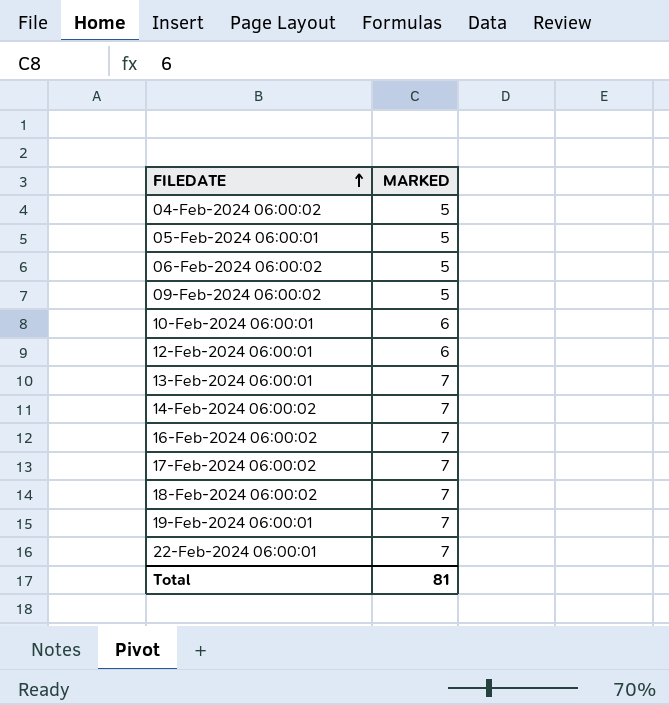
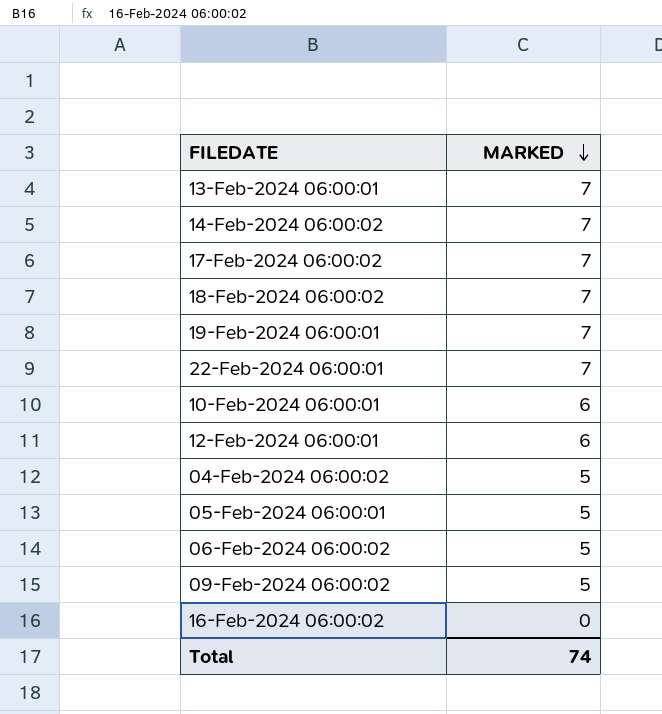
row order: FILEDATE ascending -> MARKED descending
16-Feb-2024 06:00:02 | MARKED: 7 -> 0
Total | MARKED: 81 -> 74

